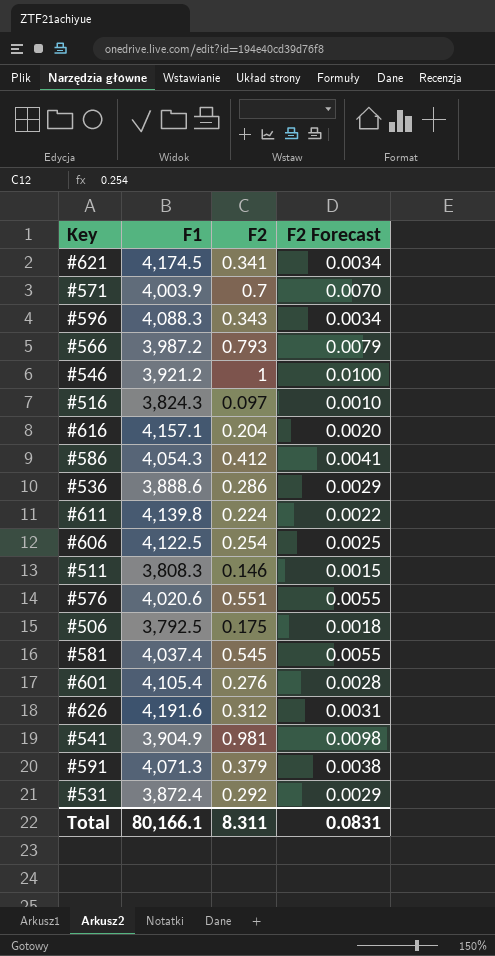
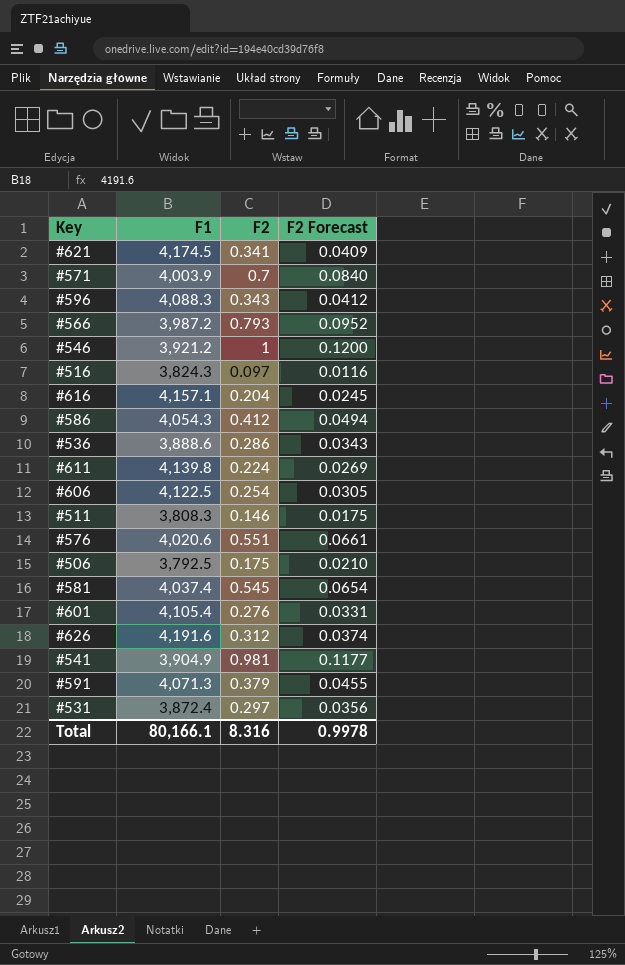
column F2 Forecast | formula: [F2] * 0.01 -> [F2] * 0.12
#531 | F2: 0.292 -> 0.297
Total | F2: 8.311 -> 8.316
Total | F2 Forecast: 0.0831 -> 0.9978

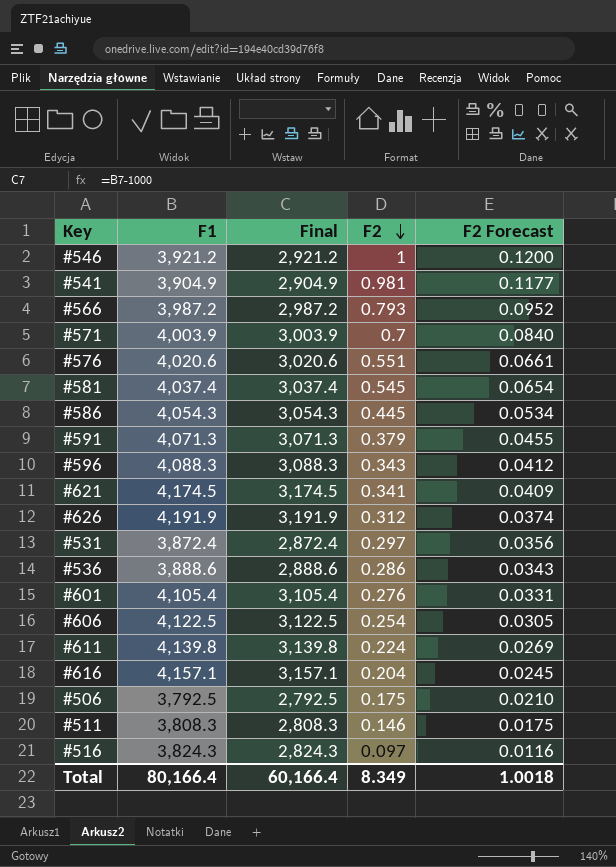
row order: none -> F2 descending
column Final | formula: none -> [F1] - 1000
#586 | F2: 0.412 -> 0.445
#586 | F2 Forecast: 0.0494 -> 0.0534
#626 | F1: 4,191.6 -> 4,191.9
Total | F1: 80,166.1 -> 80,166.4
Total | F2: 8.316 -> 8.349
Total | F2 Forecast: 0.9978 -> 1.0018

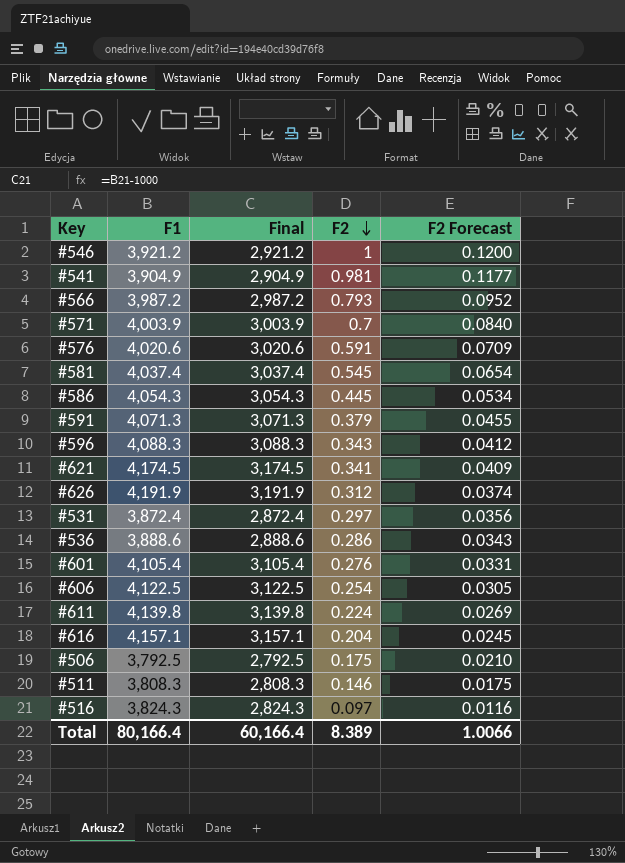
#576 | F2: 0.551 -> 0.591
#576 | F2 Forecast: 0.0661 -> 0.0709
Total | F2: 8.349 -> 8.389
Total | F2 Forecast: 1.0018 -> 1.0066

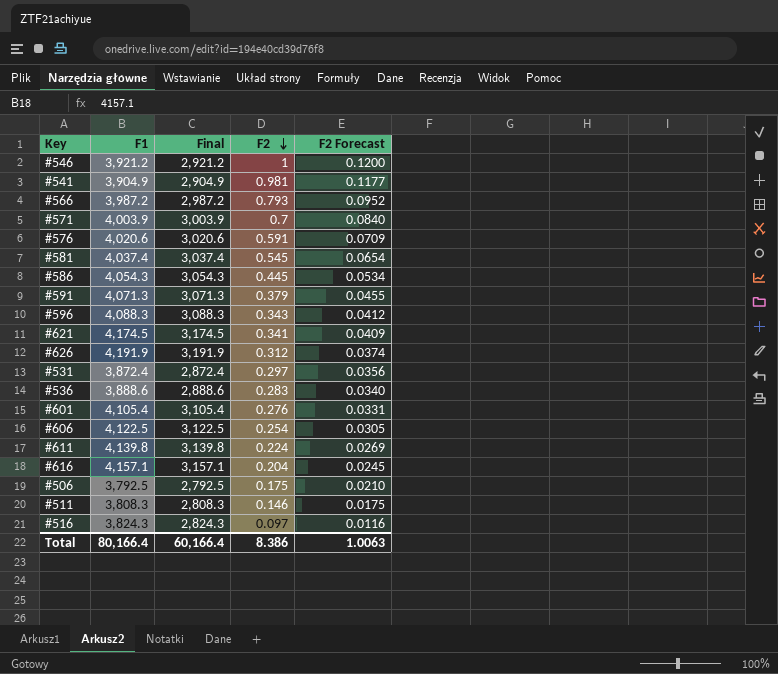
#536 | F2: 0.286 -> 0.283
#536 | F2 Forecast: 0.0343 -> 0.0340
Total | F2: 8.389 -> 8.386
Total | F2 Forecast: 1.0066 -> 1.0063

